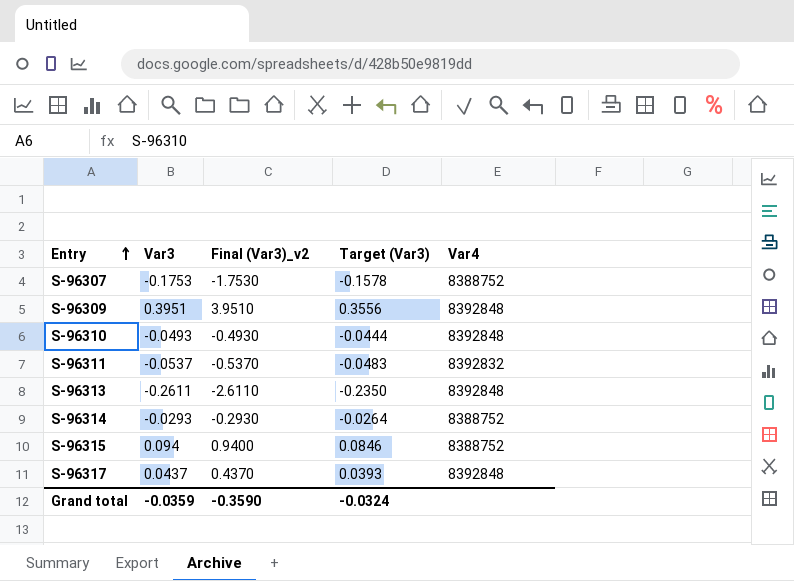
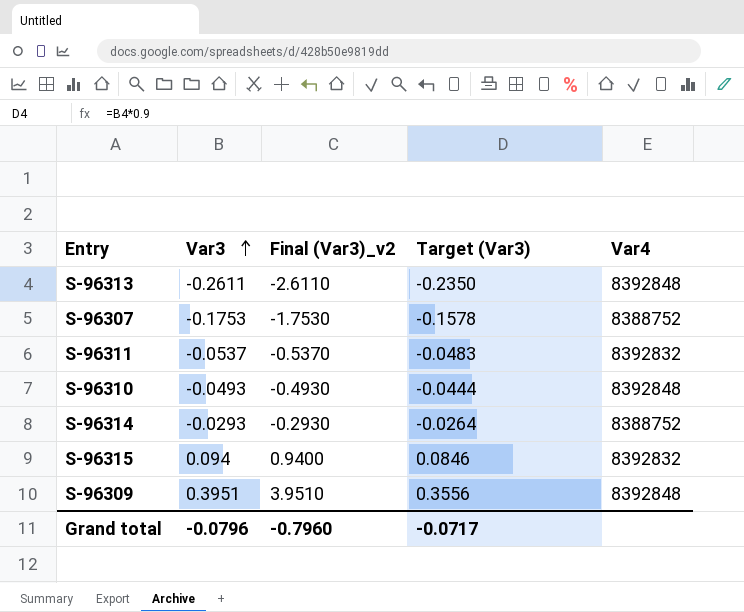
row order: Entry ascending -> Var3 ascending
row S-96317: 0.0437 | 0.4370 | 0.0393 | 8392848 -> none
S-96315 | Var4: 8388752 -> 8392832
Grand total | Var3: -0.0359 -> -0.0796
Grand total | Final (Var3)_v2: -0.3590 -> -0.7960
Grand total | Target (Var3): -0.0324 -> -0.0717

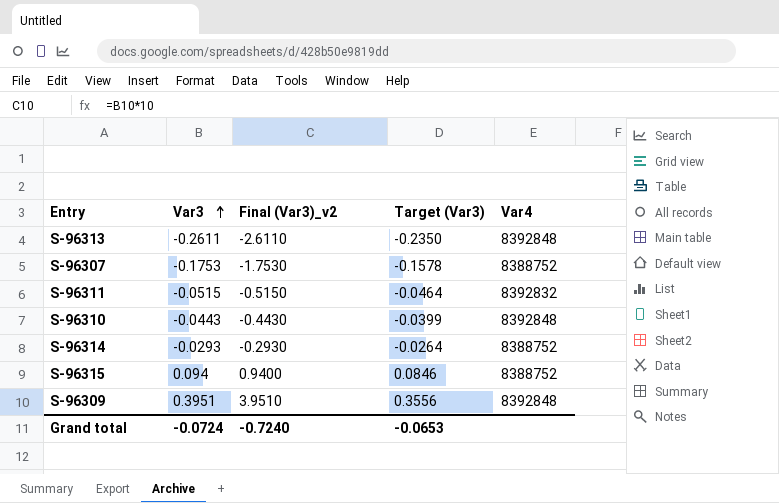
S-96311 | Var3: -0.0537 -> -0.0515
S-96311 | Final (Var3)_v2: -0.5370 -> -0.5150
S-96311 | Target (Var3): -0.0483 -> -0.0464
S-96310 | Var3: -0.0493 -> -0.0443
S-96310 | Final (Var3)_v2: -0.4930 -> -0.4430
S-96310 | Target (Var3): -0.0444 -> -0.0399
S-96315 | Var4: 8392832 -> 8388752
Grand total | Var3: -0.0796 -> -0.0724
Grand total | Final (Var3)_v2: -0.7960 -> -0.7240
Grand total | Target (Var3): -0.0717 -> -0.0653

